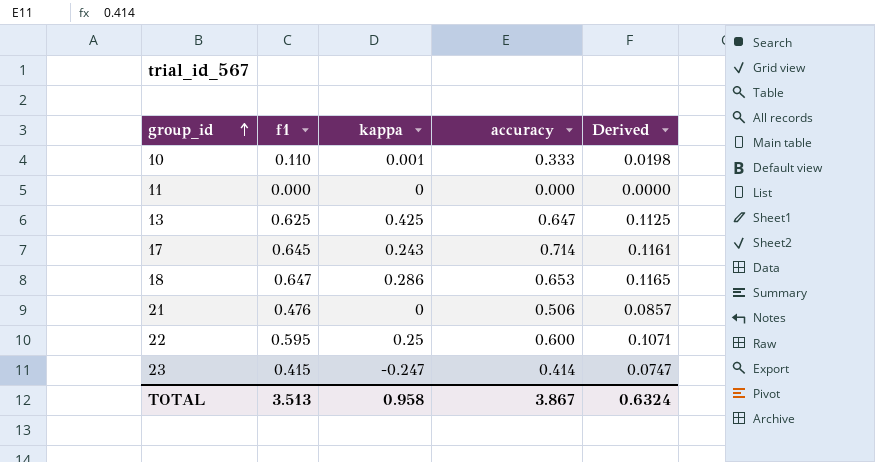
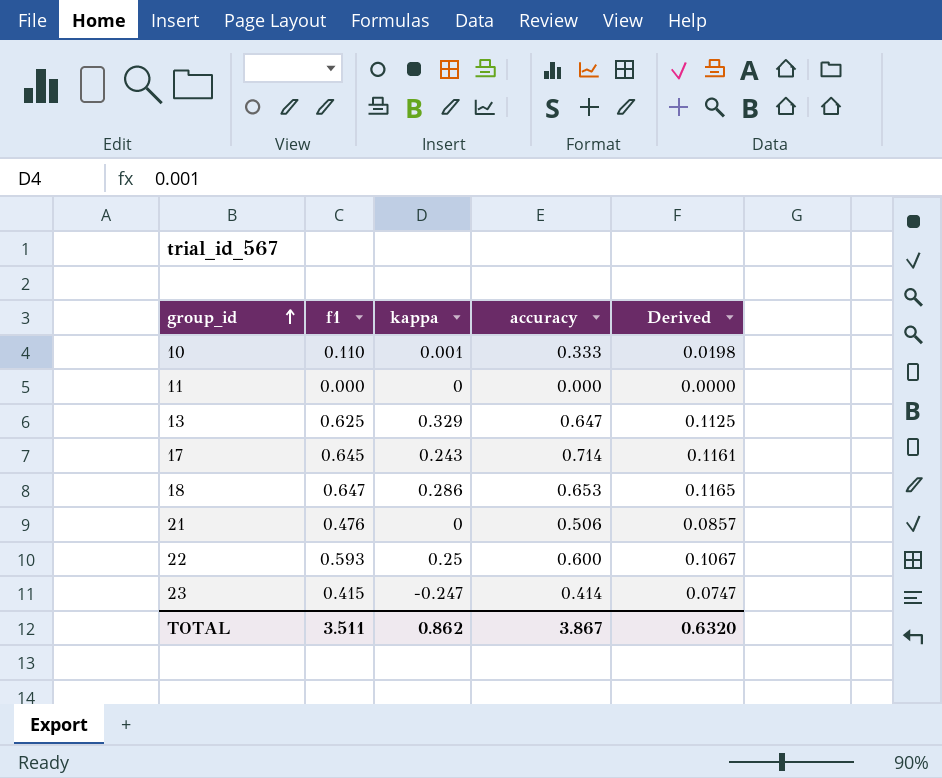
13 | kappa: 0.425 -> 0.329
22 | f1: 0.595 -> 0.593
22 | Derived: 0.1071 -> 0.1067
TOTAL | f1: 3.513 -> 3.511
TOTAL | kappa: 0.958 -> 0.862
TOTAL | Derived: 0.6324 -> 0.6320

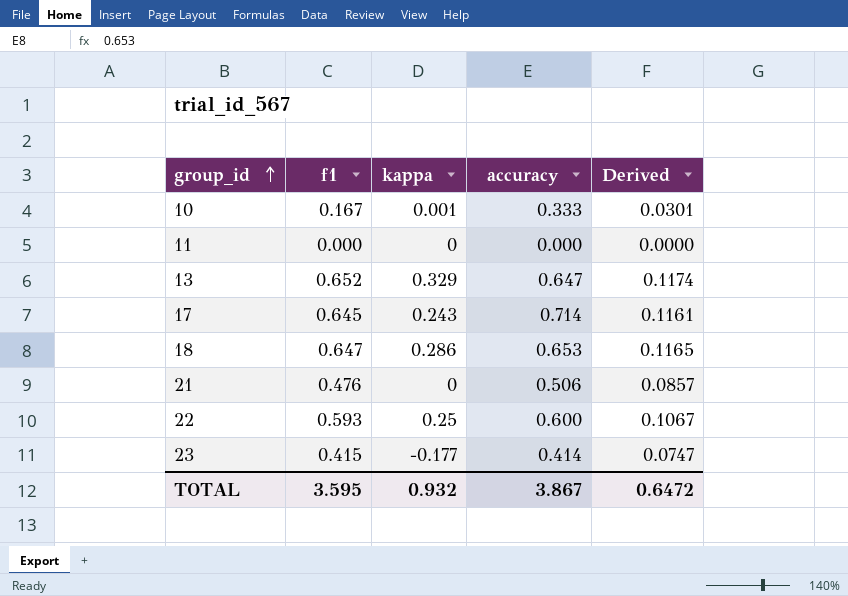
10 | f1: 0.110 -> 0.167
10 | Derived: 0.0198 -> 0.0301
13 | f1: 0.625 -> 0.652
13 | Derived: 0.1125 -> 0.1174
23 | kappa: -0.247 -> -0.177
TOTAL | f1: 3.511 -> 3.595
TOTAL | kappa: 0.862 -> 0.932
TOTAL | Derived: 0.6320 -> 0.6472

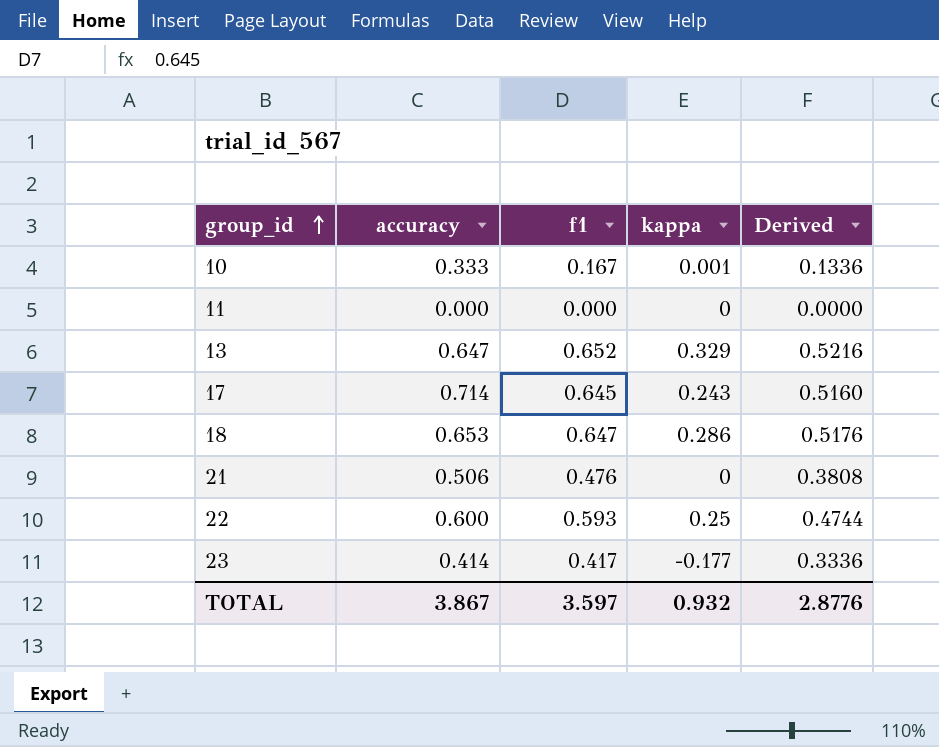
column accuracy | position: 4 -> 2
column Derived | formula: [f1] * 0.18 -> [f1] * 0.8
23 | f1: 0.415 -> 0.417
TOTAL | f1: 3.595 -> 3.597
TOTAL | Derived: 0.6472 -> 2.8776

